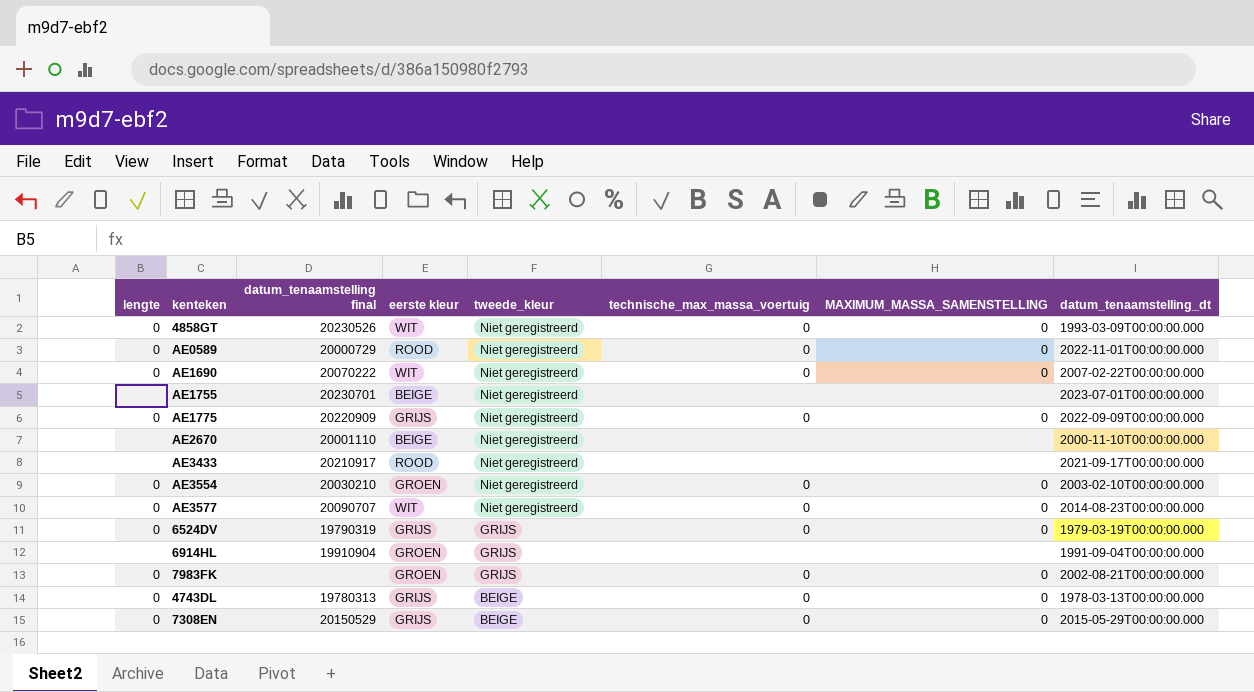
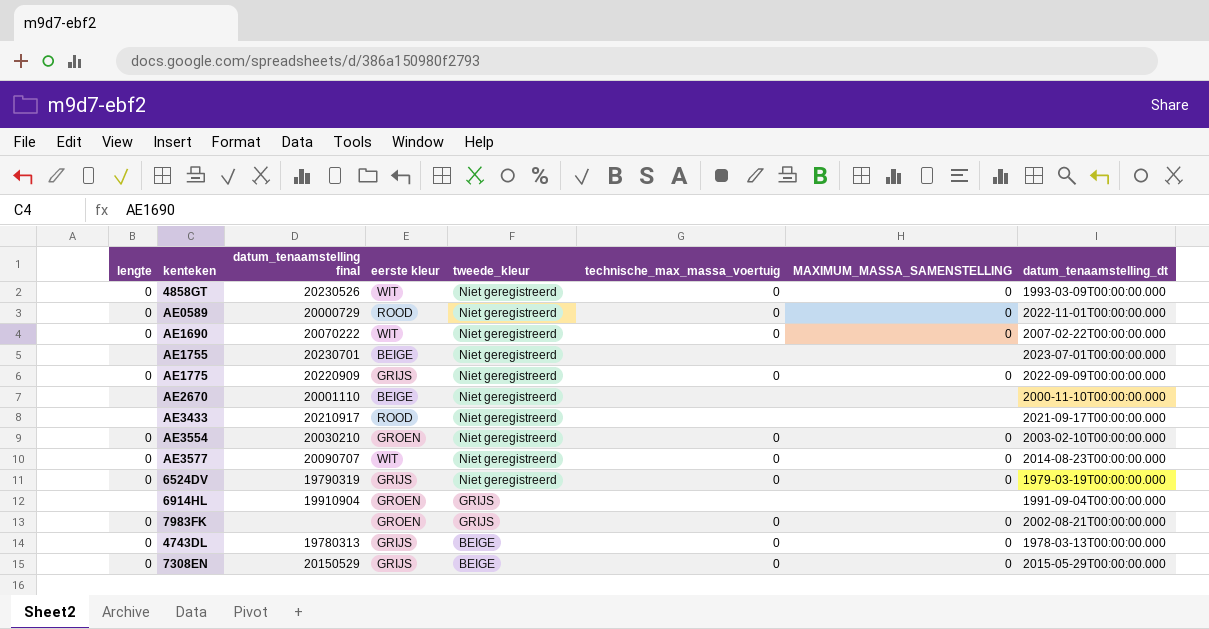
6524DV | tweede_kleur: GRIJS -> Niet geregistreerd

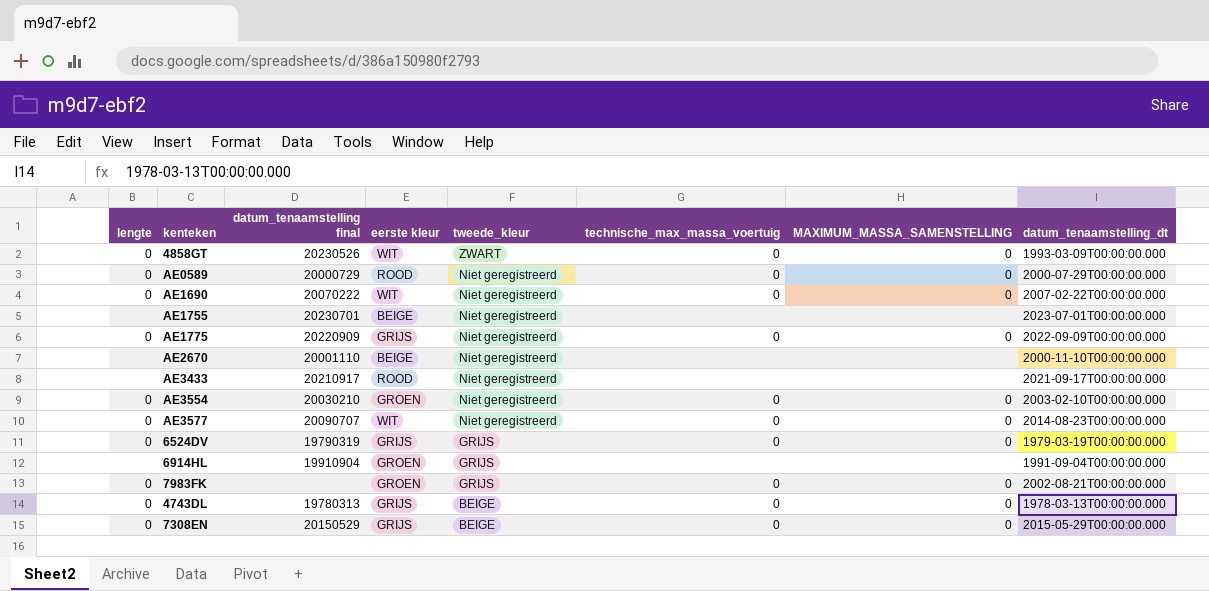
4858GT | tweede_kleur: Niet geregistreerd -> ZWART
AE0589 | datum_tenaamstelling_dt: 2022-11-01T00:00:00.000 -> 2000-07-29T00:00:00.000
6524DV | tweede_kleur: Niet geregistreerd -> GRIJS

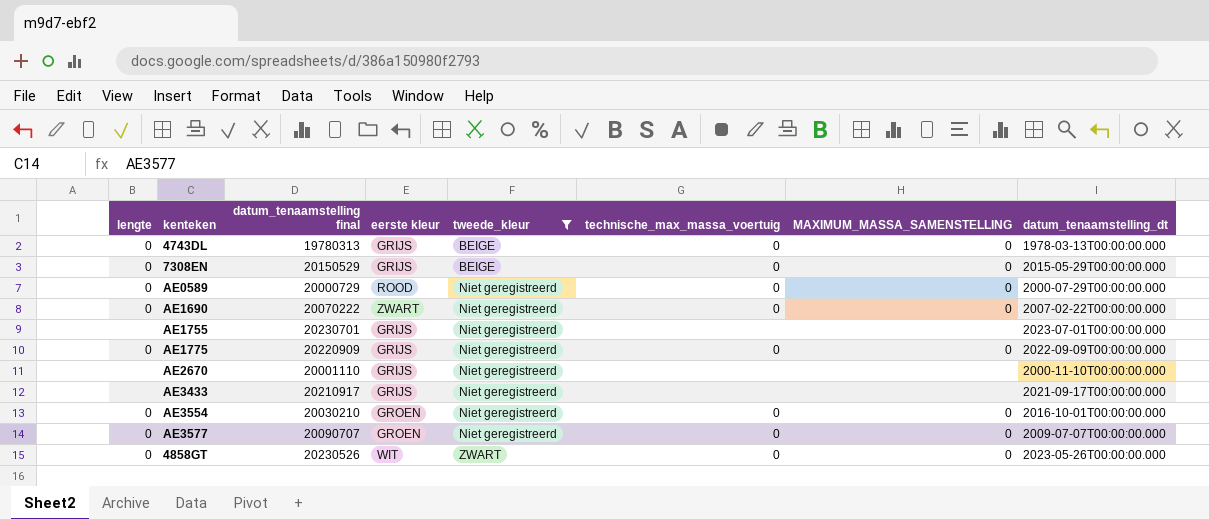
filter: none -> tweede_kleur != GRIJS
row order: tweede_kleur descending -> tweede_kleur ascending
AE1690 | eerste kleur: WIT -> ZWART
AE1755 | eerste kleur: BEIGE -> GRIJS
AE2670 | eerste kleur: BEIGE -> GRIJS
AE3433 | eerste kleur: ROOD -> GRIJS
AE3554 | datum_tenaamstelling_dt: 2003-02-10T00:00:00.000 -> 2016-10-01T00:00:00.000
AE3577 | eerste kleur: WIT -> GROEN
AE3577 | datum_tenaamstelling_dt: 2014-08-23T00:00:00.000 -> 2009-07-07T00:00:00.000
4858GT | datum_tenaamstelling_dt: 1993-03-09T00:00:00.000 -> 2023-05-26T00:00:00.000

